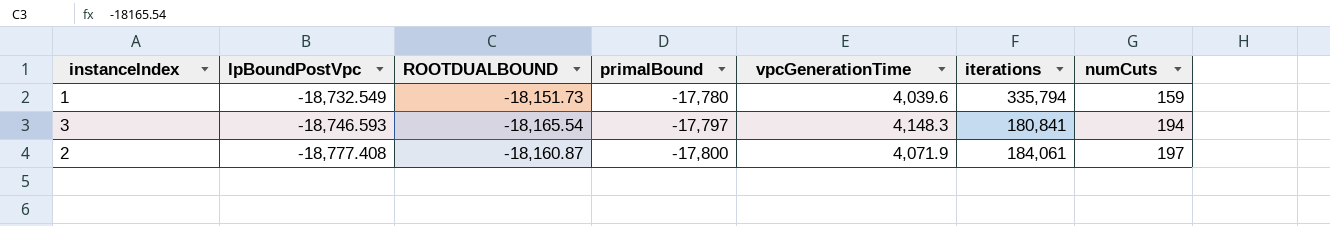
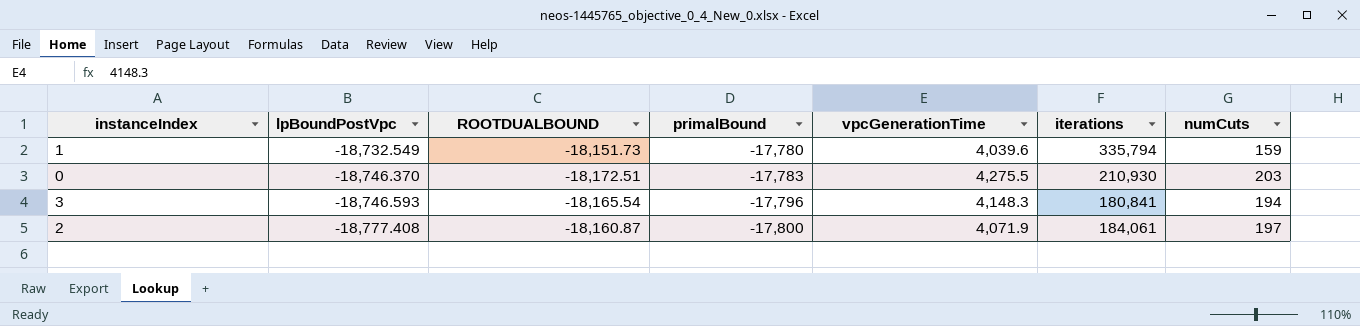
row 0: none -> -18,746.370 | -18,172.51 | -17,783 | 4,275.5 | 210,930 | 203
3 | primalBound: -17,797 -> -17,796

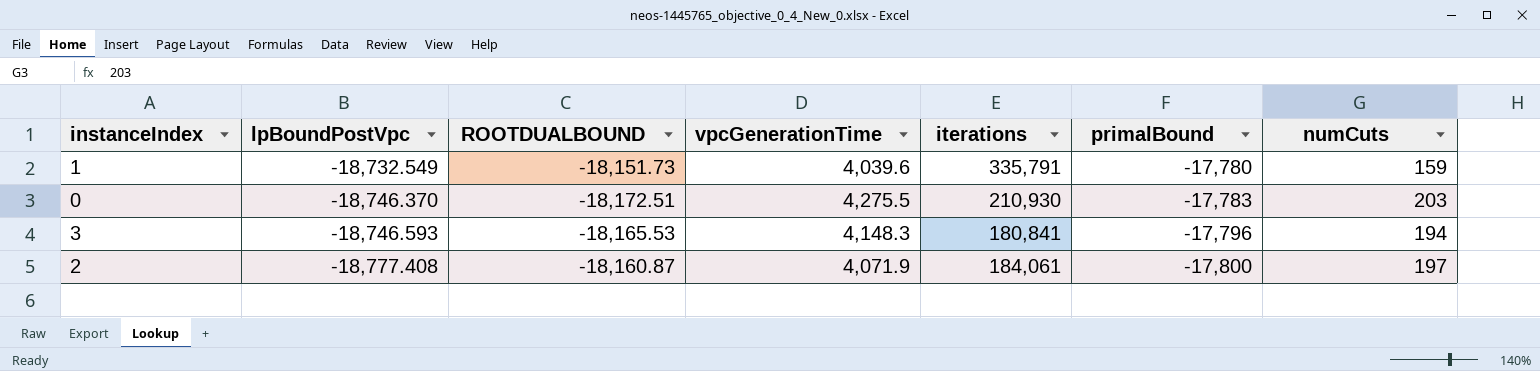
column primalBound | position: 4 -> 6
1 | iterations: 335,794 -> 335,791
3 | ROOTDUALBOUND: -18,165.54 -> -18,165.53

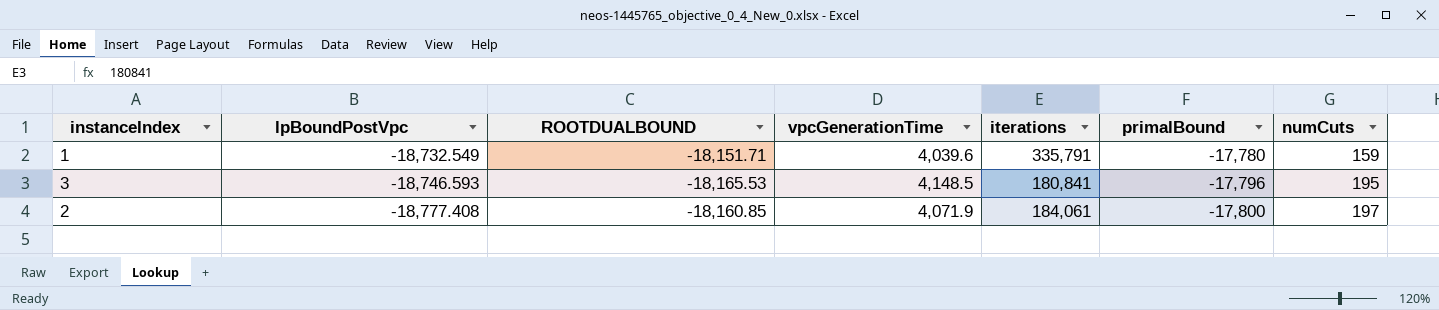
row 0: -18,746.370 | -18,172.51 | 4,275.5 | 210,930 | -17,783 | 203 -> none
1 | ROOTDUALBOUND: -18,151.73 -> -18,151.71
3 | vpcGenerationTime: 4,148.3 -> 4,148.5
3 | numCuts: 194 -> 195
2 | ROOTDUALBOUND: -18,160.87 -> -18,160.85

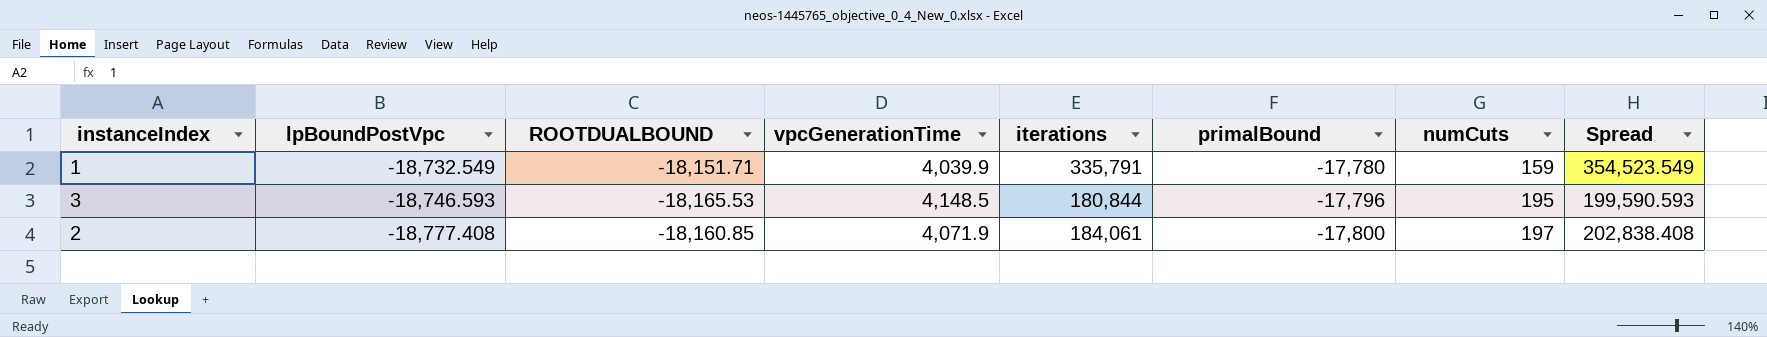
column Spread | formula: none -> [iterations] - [lpBoundPostVpc]
1 | vpcGenerationTime: 4,039.6 -> 4,039.9
3 | iterations: 180,841 -> 180,844

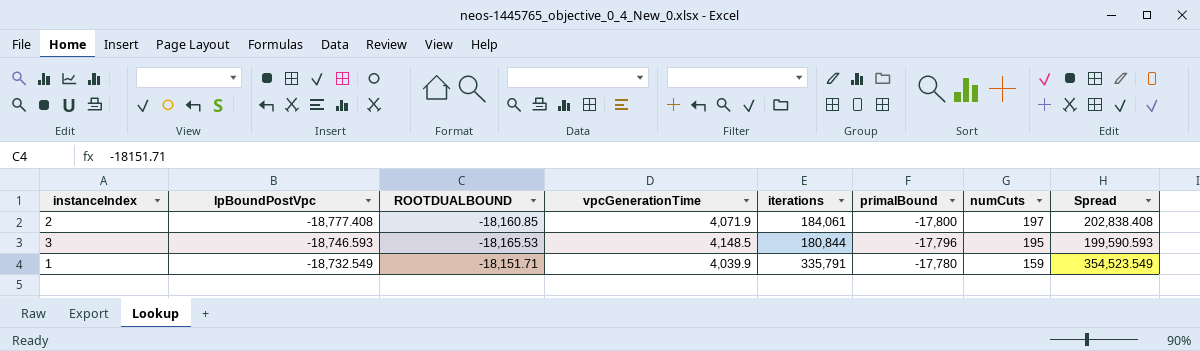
row order: lpBoundPostVpc descending -> lpBoundPostVpc ascending

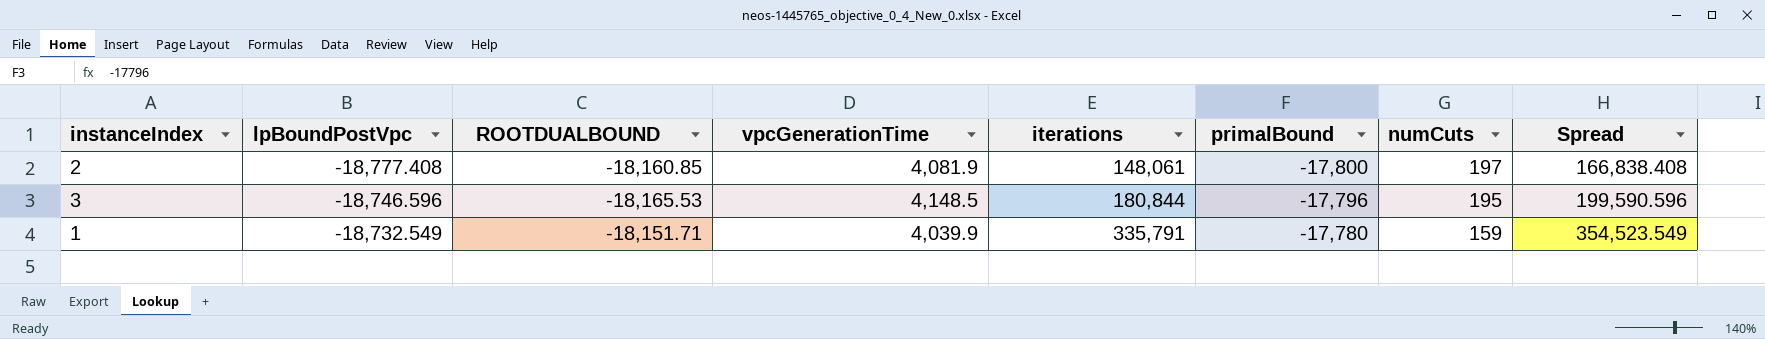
2 | vpcGenerationTime: 4,071.9 -> 4,081.9
2 | iterations: 184,061 -> 148,061
2 | Spread: 202,838.408 -> 166,838.408
3 | lpBoundPostVpc: -18,746.593 -> -18,746.596
3 | Spread: 199,590.593 -> 199,590.596

